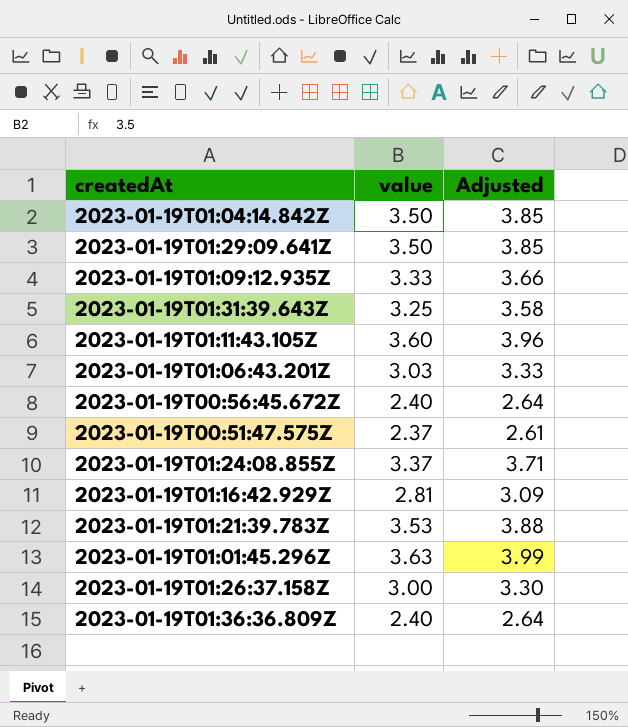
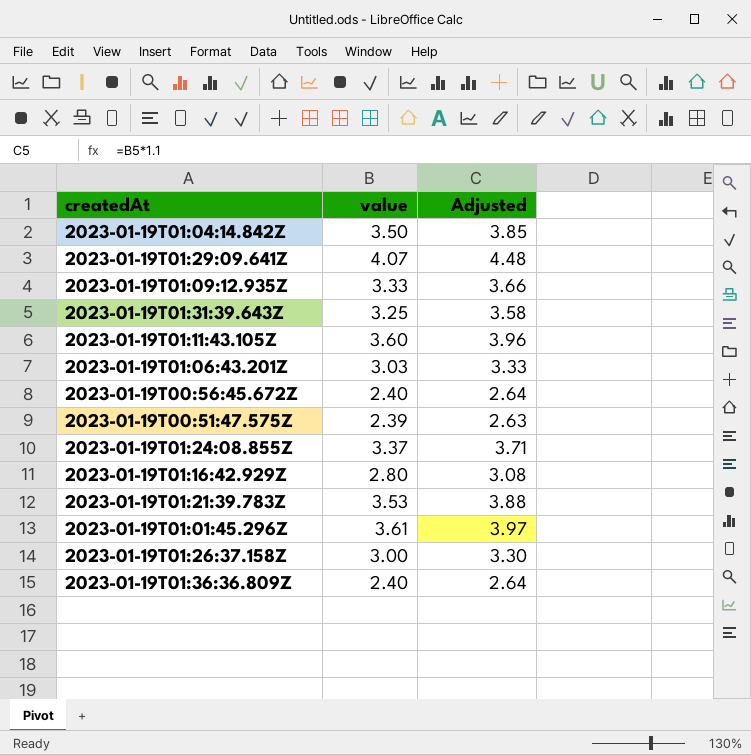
2023-01-19T01:29:09.641Z | value: 3.50 -> 4.07
2023-01-19T01:29:09.641Z | Adjusted: 3.85 -> 4.48
2023-01-19T00:51:47.575Z | value: 2.37 -> 2.39
2023-01-19T00:51:47.575Z | Adjusted: 2.61 -> 2.63
2023-01-19T01:16:42.929Z | value: 2.81 -> 2.80
2023-01-19T01:16:42.929Z | Adjusted: 3.09 -> 3.08
2023-01-19T01:01:45.296Z | value: 3.63 -> 3.61
2023-01-19T01:01:45.296Z | Adjusted: 3.99 -> 3.97

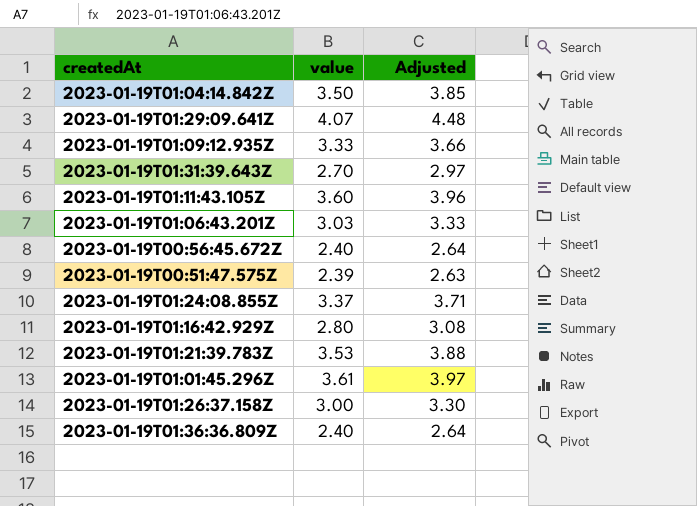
2023-01-19T01:31:39.643Z | value: 3.25 -> 2.70
2023-01-19T01:31:39.643Z | Adjusted: 3.58 -> 2.97

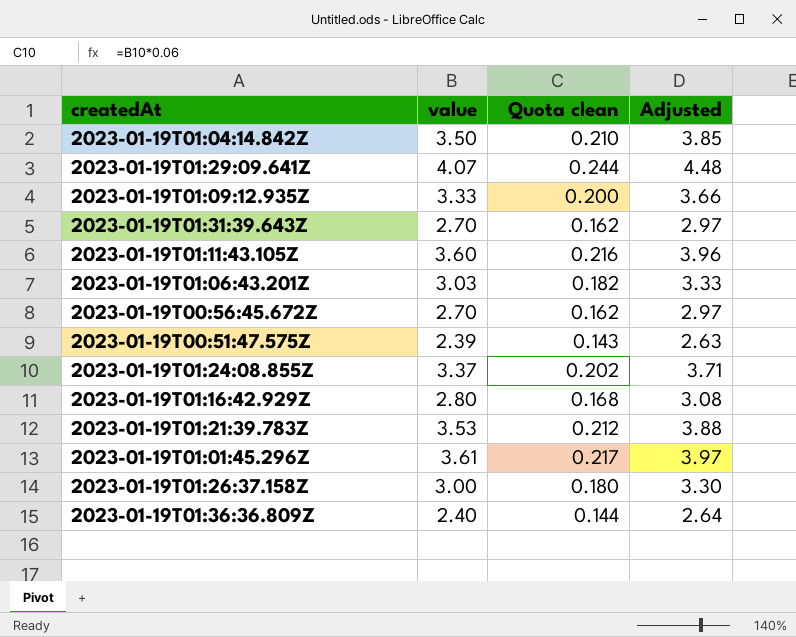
column Quota clean | formula: none -> [value] * 0.06
2023-01-19T00:56:45.672Z | value: 2.40 -> 2.70
2023-01-19T00:56:45.672Z | Adjusted: 2.64 -> 2.97

